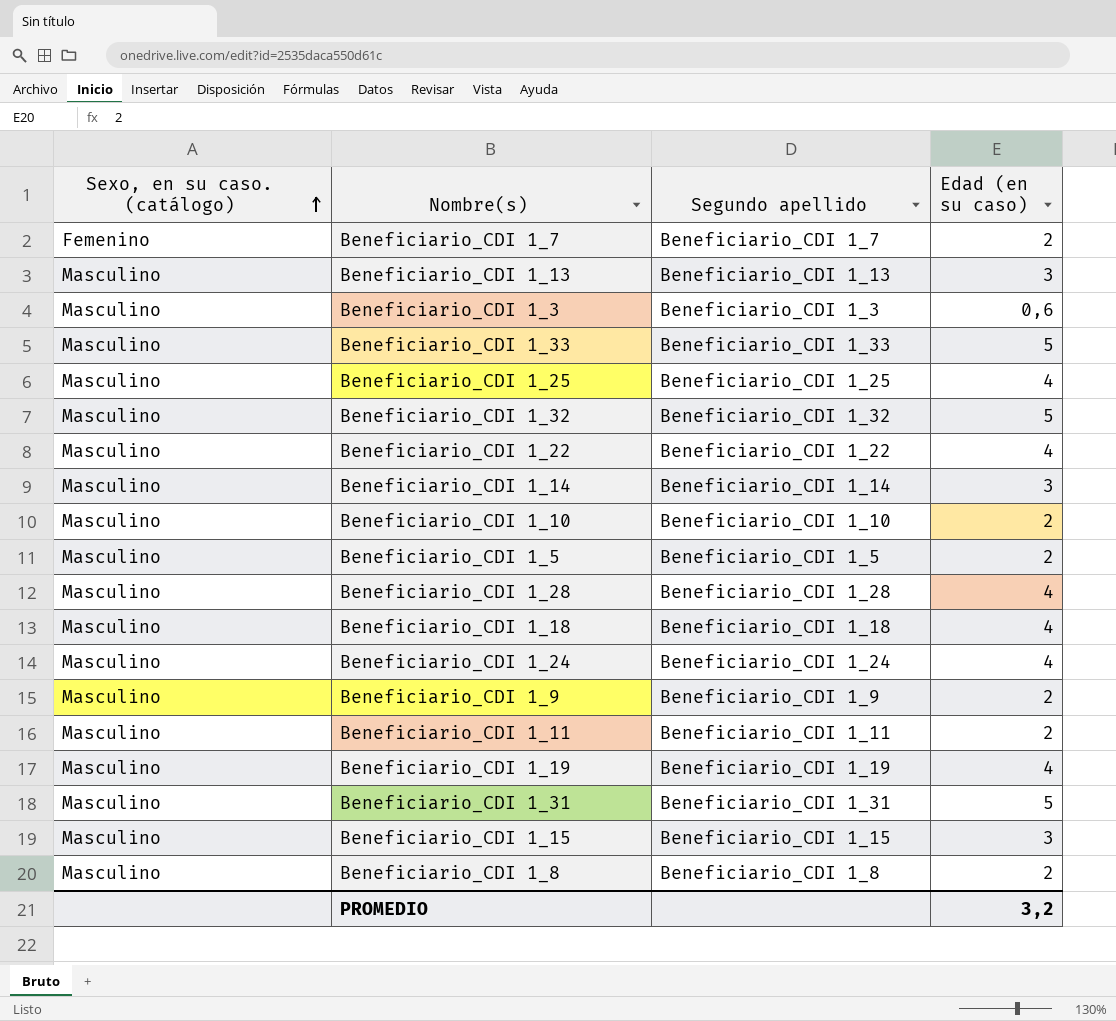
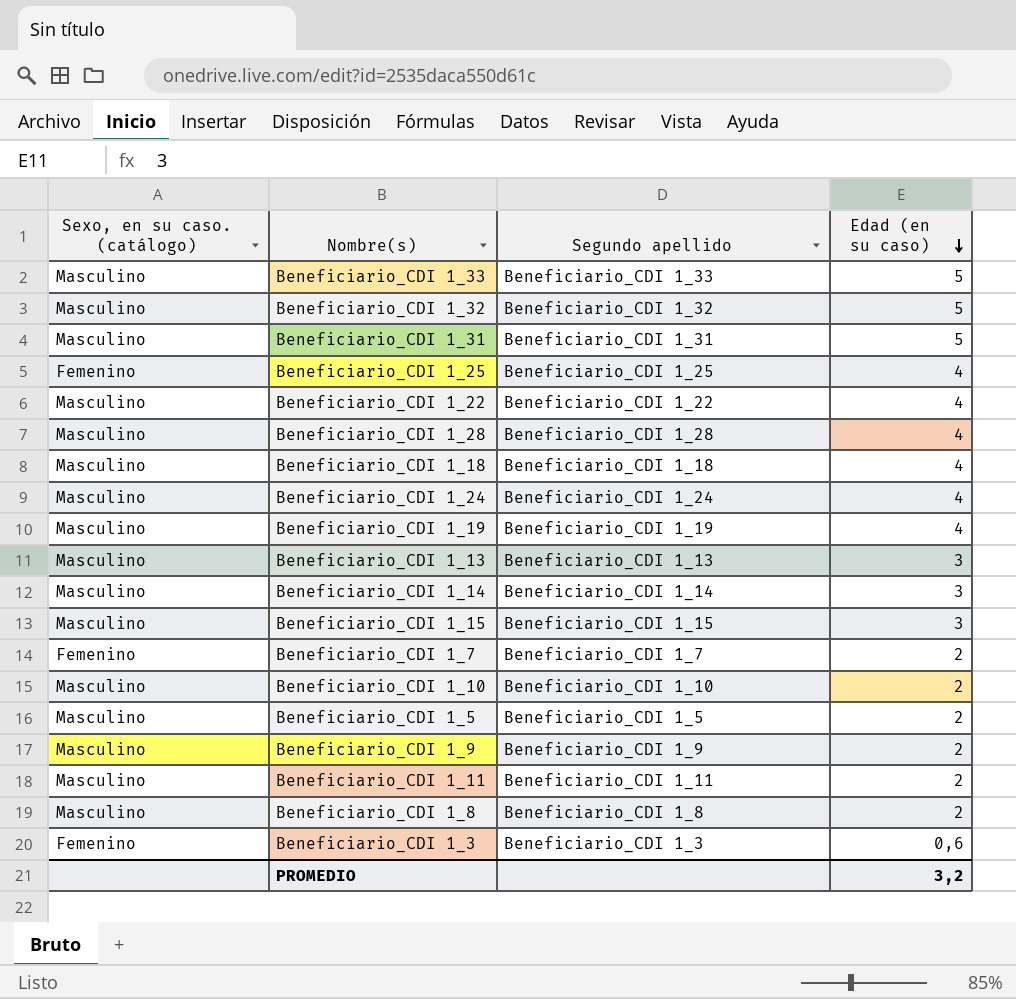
row order: Sexo, en su caso. (catálogo) ascending -> Edad (en su caso) descending
Beneficiario_CDI 1_25 | Sexo, en su caso. (catálogo): Masculino -> Femenino
Beneficiario_CDI 1_3 | Sexo, en su caso. (catálogo): Masculino -> Femenino

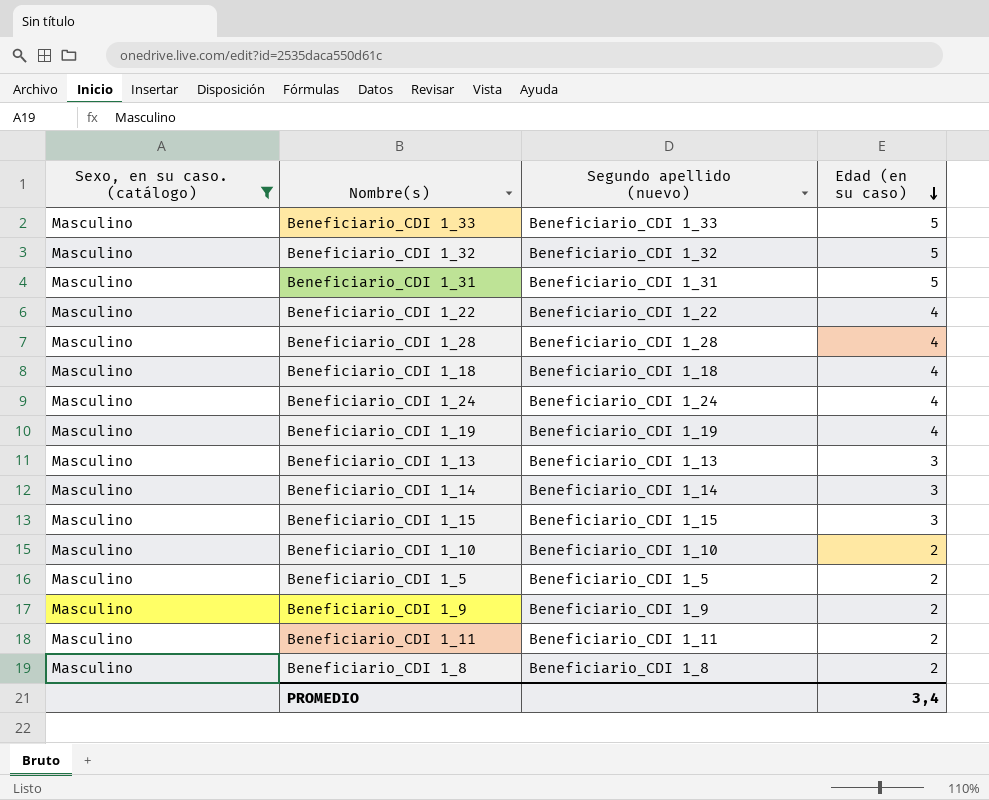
filter: none -> Sexo, en su caso. (catálogo) = Masculino
column name: Segundo apellido -> Segundo apellido (nuevo)
PROMEDIO | Edad (en su caso): 3,2 -> 3,4

